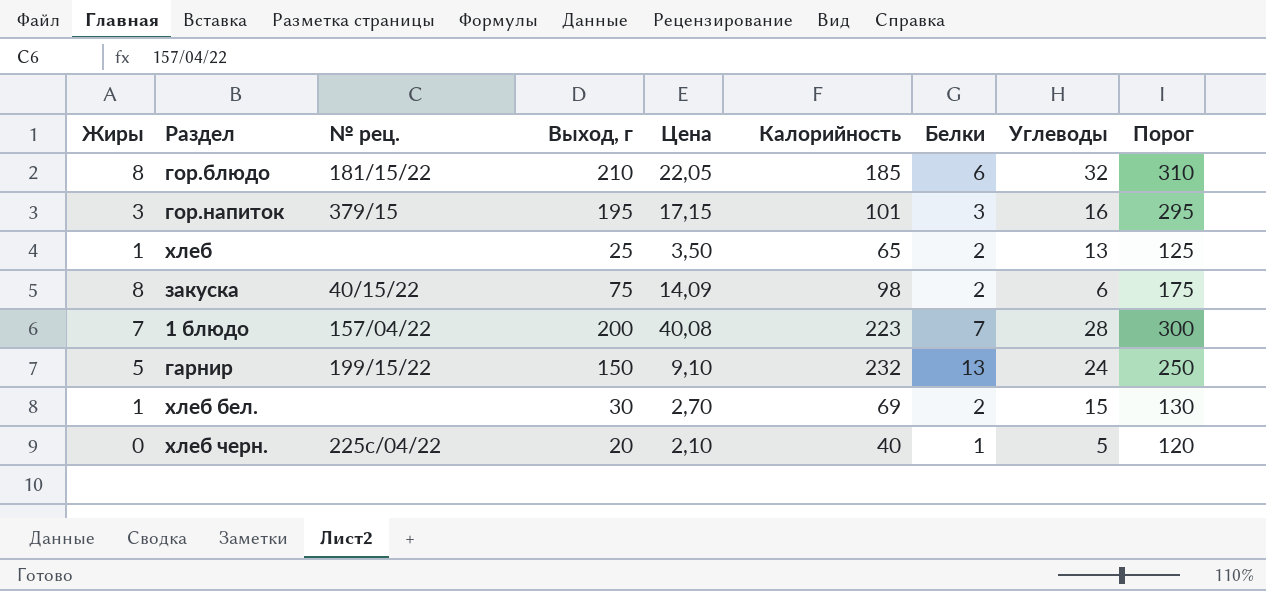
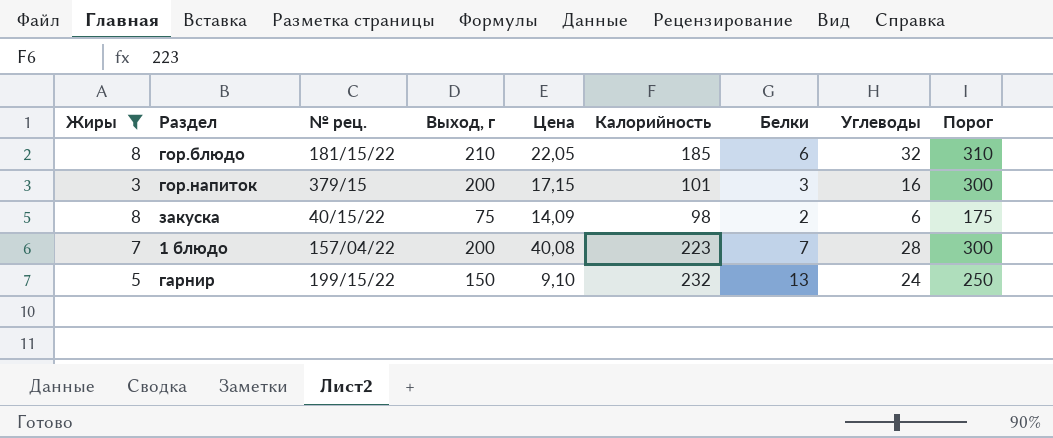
filter: none -> Жиры >= 3
гор.напиток | Выход, г: 195 -> 200
гор.напиток | Порог: 295 -> 300

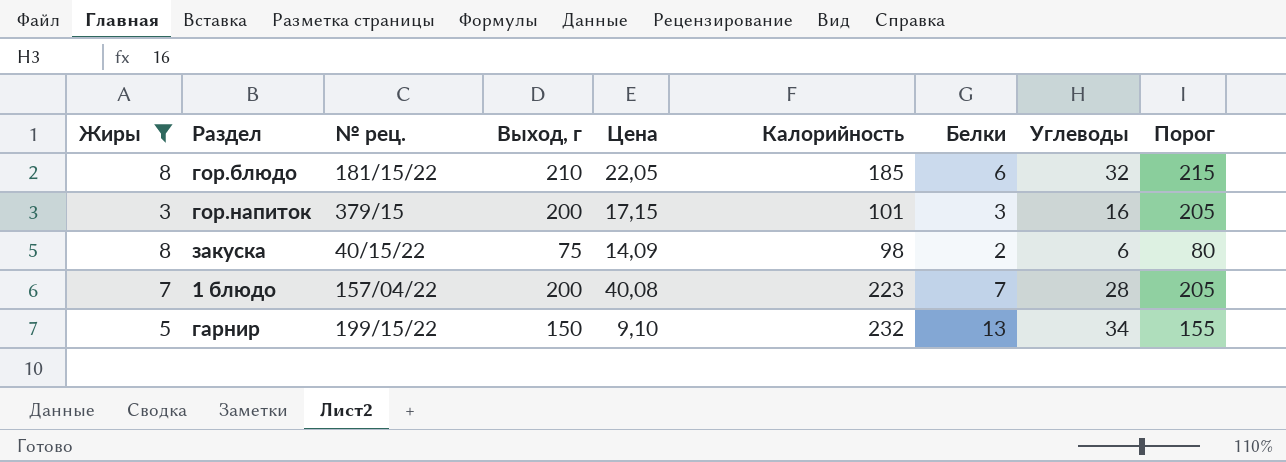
column Порог | formula: [Выход, г] + 100 -> [Выход, г] + 5
гарнир | Углеводы: 24 -> 34

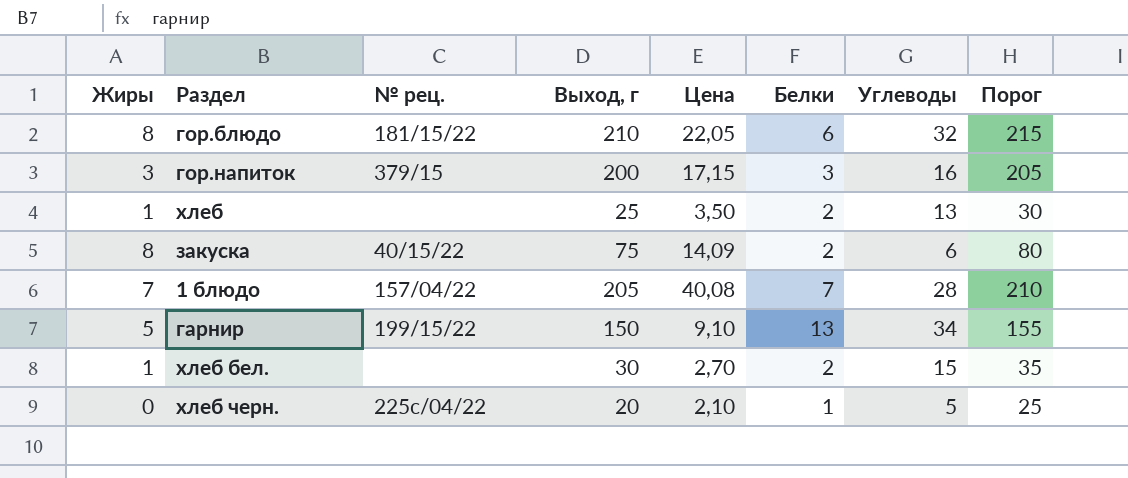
filter: Жиры >= 3 -> none
column Калорийность | position: 6 -> none
1 блюдо | Выход, г: 200 -> 205
1 блюдо | Порог: 205 -> 210

